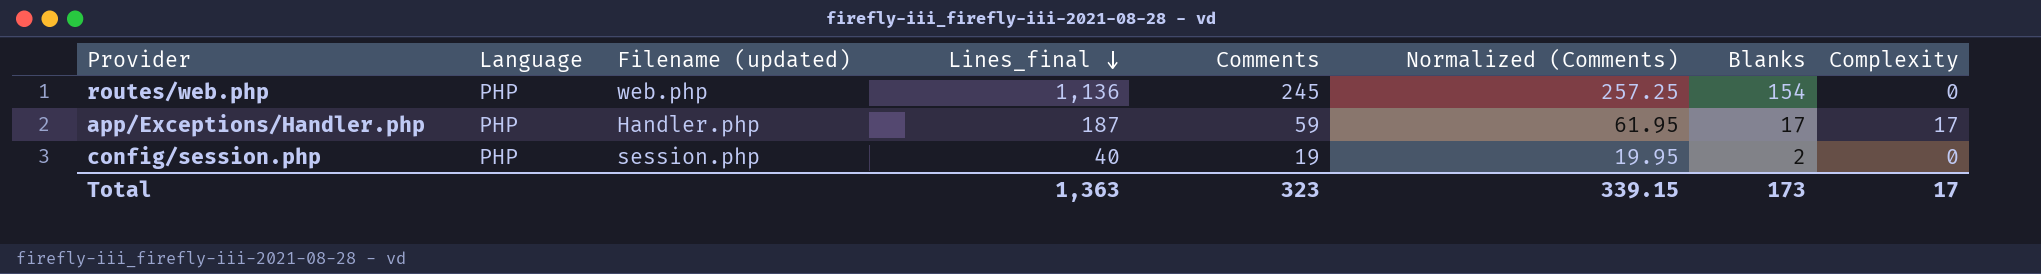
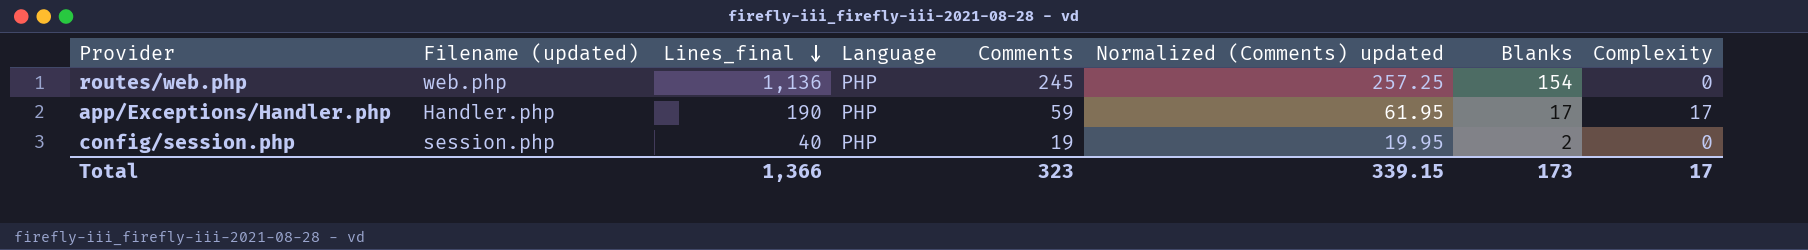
column Language | position: 2 -> 4
column name: Normalized (Comments) -> Normalized (Comments) updated
app/Exceptions/Handler.php | Lines_final: 187 -> 190
Total | Lines_final: 1,363 -> 1,366

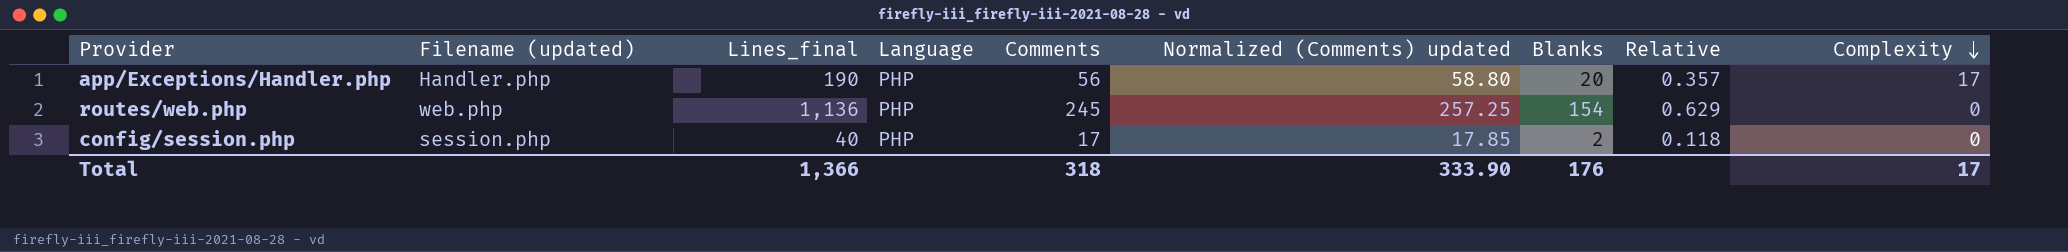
row order: Lines_final descending -> Complexity descending
column Relative | formula: none -> [Blanks] / [Comments]
app/Exceptions/Handler.php | Comments: 59 -> 56
app/Exceptions/Handler.php | Normalized (Comments) updated: 61.95 -> 58.80
app/Exceptions/Handler.php | Blanks: 17 -> 20
config/session.php | Comments: 19 -> 17
config/session.php | Normalized (Comments) updated: 19.95 -> 17.85
Total | Comments: 323 -> 318
Total | Normalized (Comments) updated: 339.15 -> 333.90
Total | Blanks: 173 -> 176

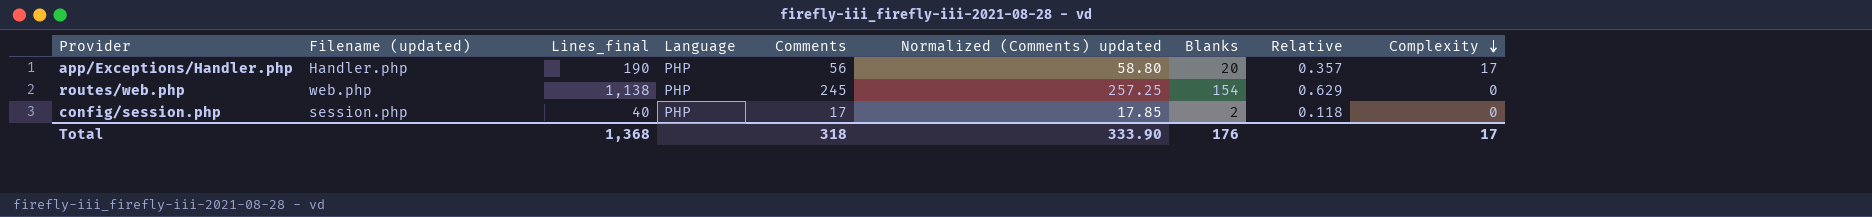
routes/web.php | Lines_final: 1,136 -> 1,138
Total | Lines_final: 1,366 -> 1,368

